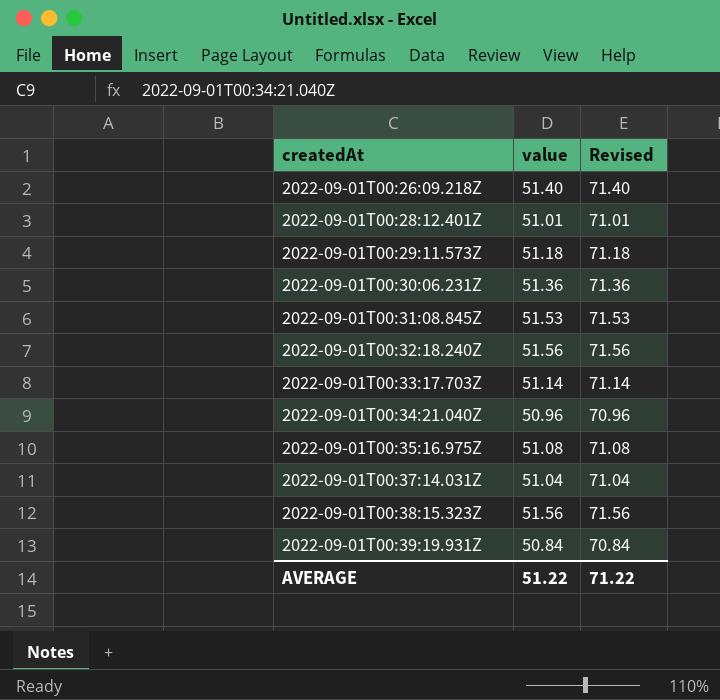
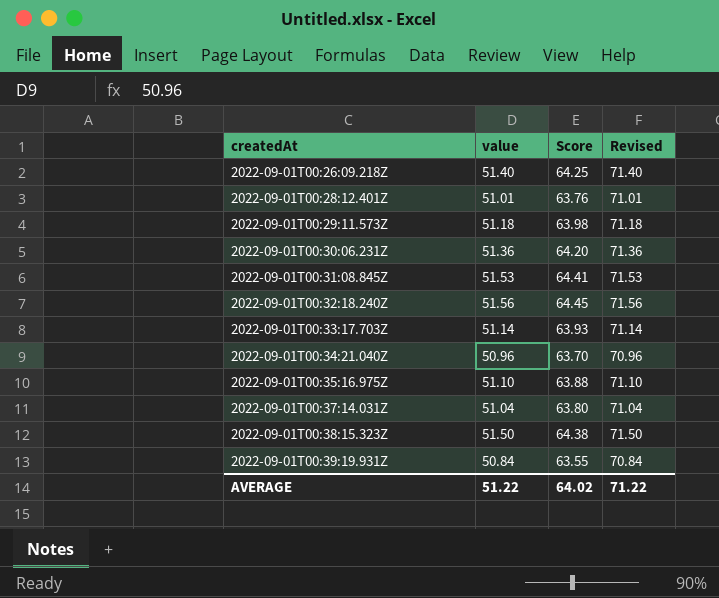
column Score | formula: none -> [value] * 1.25
2022-09-01T00:35:16.975Z | value: 51.08 -> 51.10
2022-09-01T00:35:16.975Z | Revised: 71.08 -> 71.10
2022-09-01T00:38:15.323Z | value: 51.56 -> 51.50
2022-09-01T00:38:15.323Z | Revised: 71.56 -> 71.50

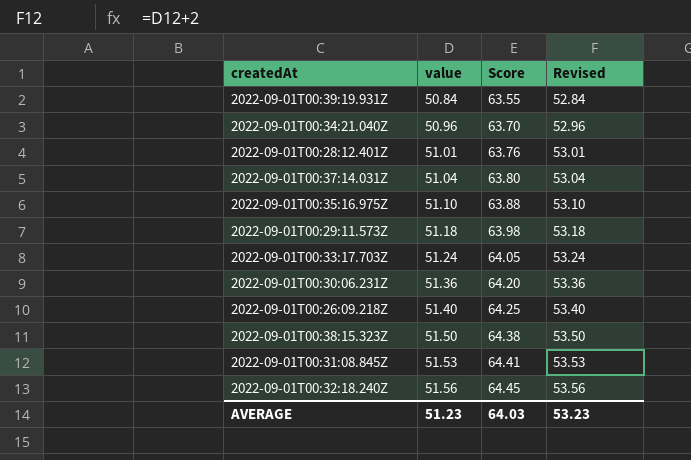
row order: createdAt ascending -> value ascending
column Revised | formula: [value] + 20 -> [value] + 2
2022-09-01T00:33:17.703Z | value: 51.14 -> 51.24
2022-09-01T00:33:17.703Z | Score: 63.93 -> 64.05
AVERAGE | value: 51.22 -> 51.23
AVERAGE | Score: 64.02 -> 64.03
AVERAGE | Revised: 71.22 -> 53.23

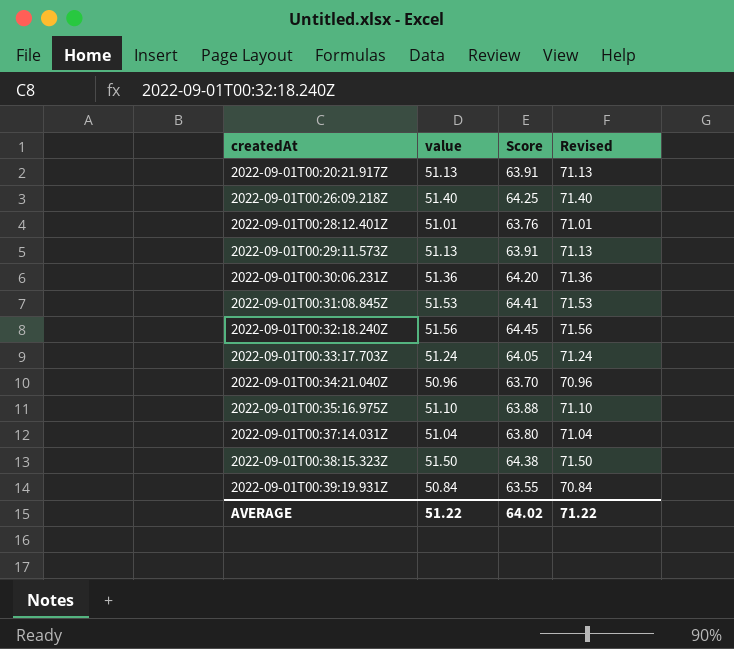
row order: value ascending -> createdAt ascending
column Revised | formula: [value] + 2 -> [value] + 20
row 2022-09-01T00:20:21.917Z: none -> 51.13 | 63.91 | 71.13
2022-09-01T00:29:11.573Z | value: 51.18 -> 51.13
2022-09-01T00:29:11.573Z | Score: 63.98 -> 63.91
AVERAGE | value: 51.23 -> 51.22
AVERAGE | Score: 64.03 -> 64.02
AVERAGE | Revised: 53.23 -> 71.22

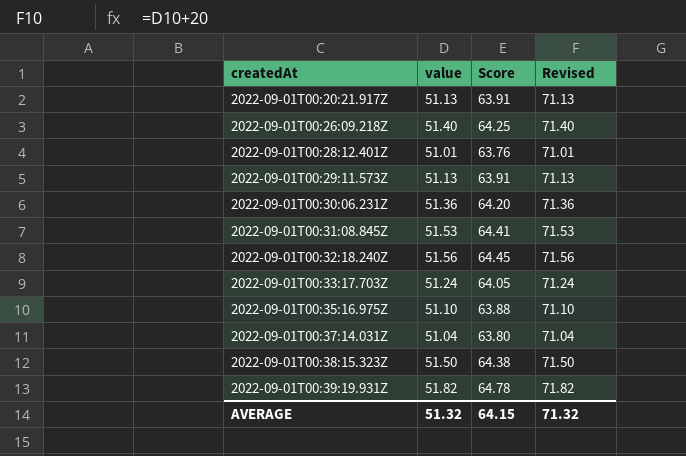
row 2022-09-01T00:34:21.040Z: 50.96 | 63.70 | 70.96 -> none
2022-09-01T00:39:19.931Z | value: 50.84 -> 51.82
2022-09-01T00:39:19.931Z | Score: 63.55 -> 64.78
2022-09-01T00:39:19.931Z | Revised: 70.84 -> 71.82
AVERAGE | value: 51.22 -> 51.32
AVERAGE | Score: 64.02 -> 64.15
AVERAGE | Revised: 71.22 -> 71.32

